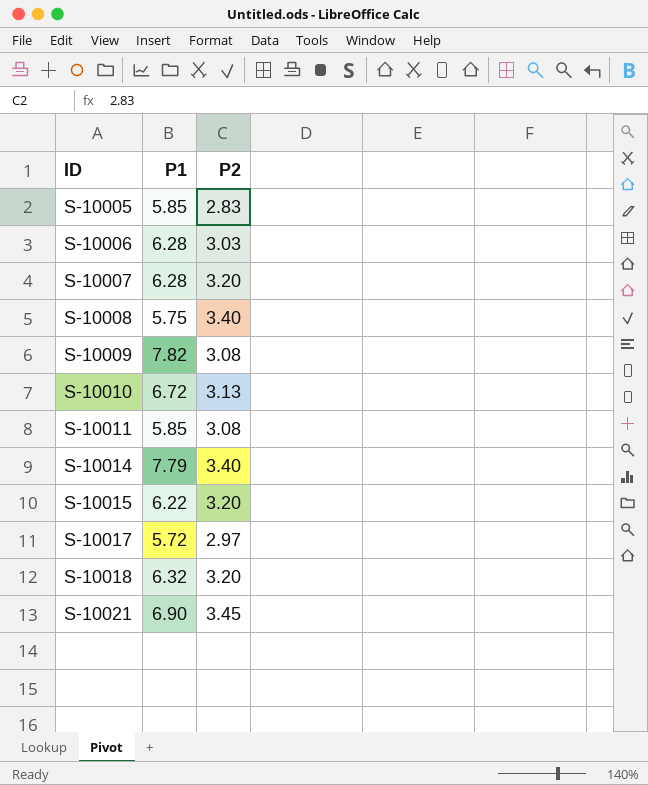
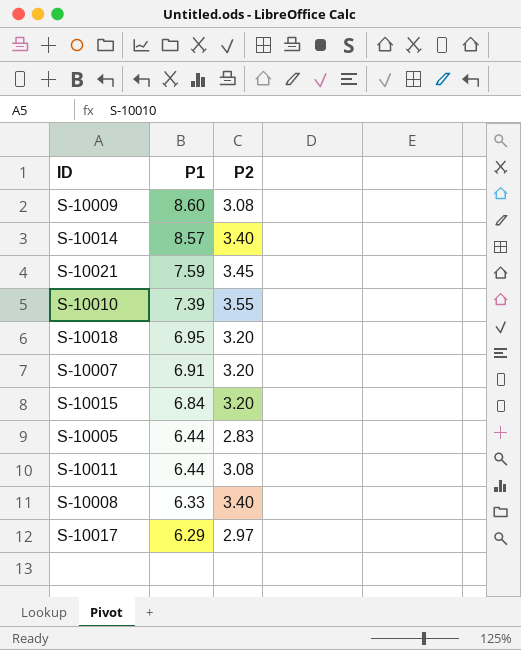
row order: ID ascending -> P1 descending
row S-10006: 6.28 | 3.03 -> none
S-10009 | P1: 7.82 -> 8.60
S-10014 | P1: 7.79 -> 8.57
S-10021 | P1: 6.90 -> 7.59
S-10010 | P1: 6.72 -> 7.39
S-10010 | P2: 3.13 -> 3.55
S-10018 | P1: 6.32 -> 6.95
S-10007 | P1: 6.28 -> 6.91
S-10015 | P1: 6.22 -> 6.84
S-10005 | P1: 5.85 -> 6.44
S-10011 | P1: 5.85 -> 6.44
S-10008 | P1: 5.75 -> 6.33
S-10017 | P1: 5.72 -> 6.29

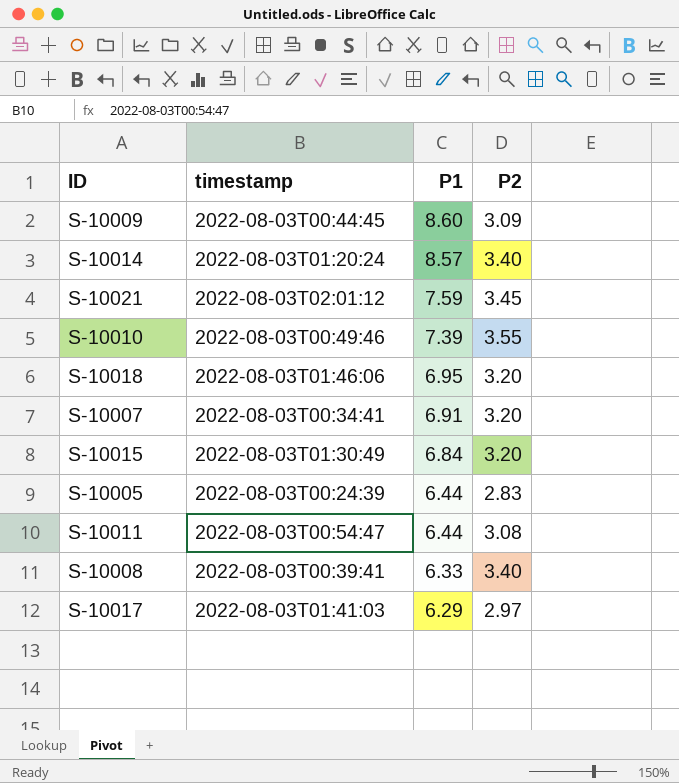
column timestamp | position: none -> 2
S-10009 | P2: 3.08 -> 3.09

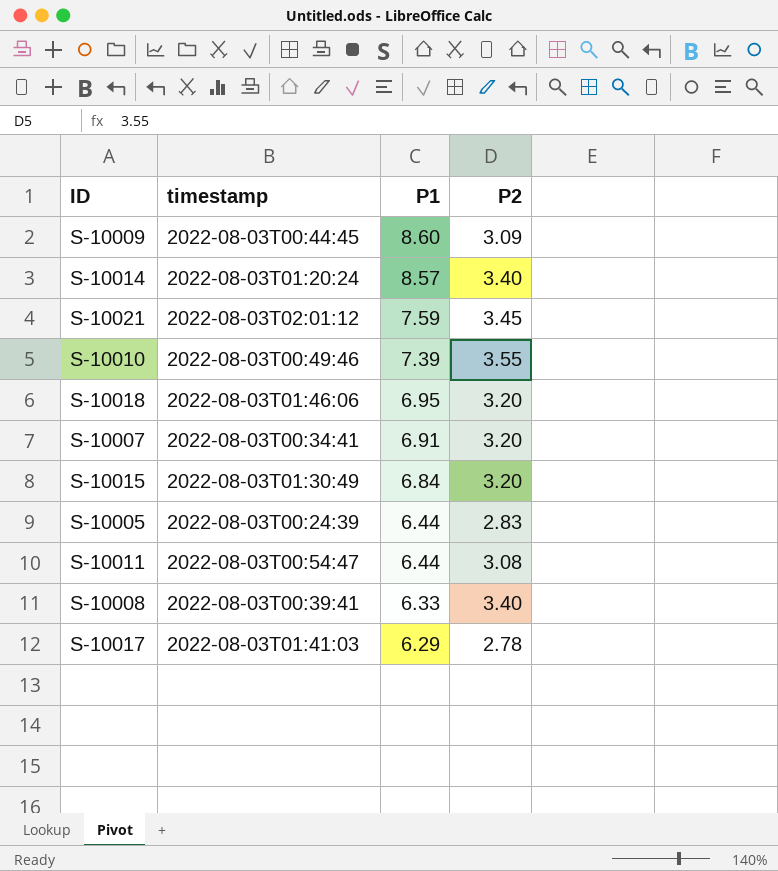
S-10017 | P2: 2.97 -> 2.78

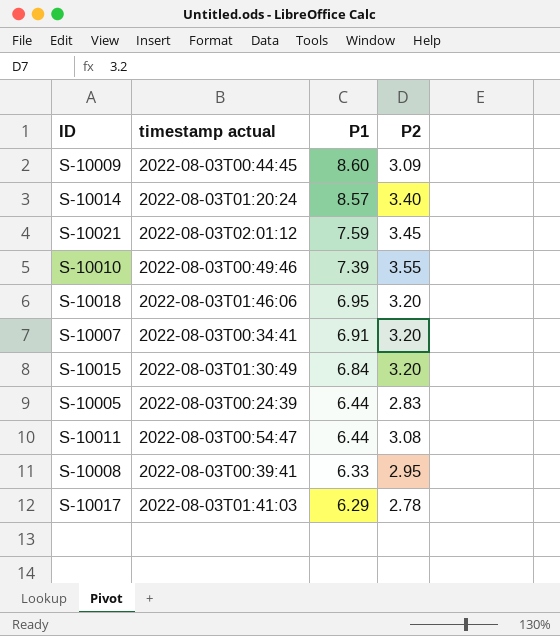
column name: timestamp -> timestamp actual
S-10008 | P2: 3.40 -> 2.95

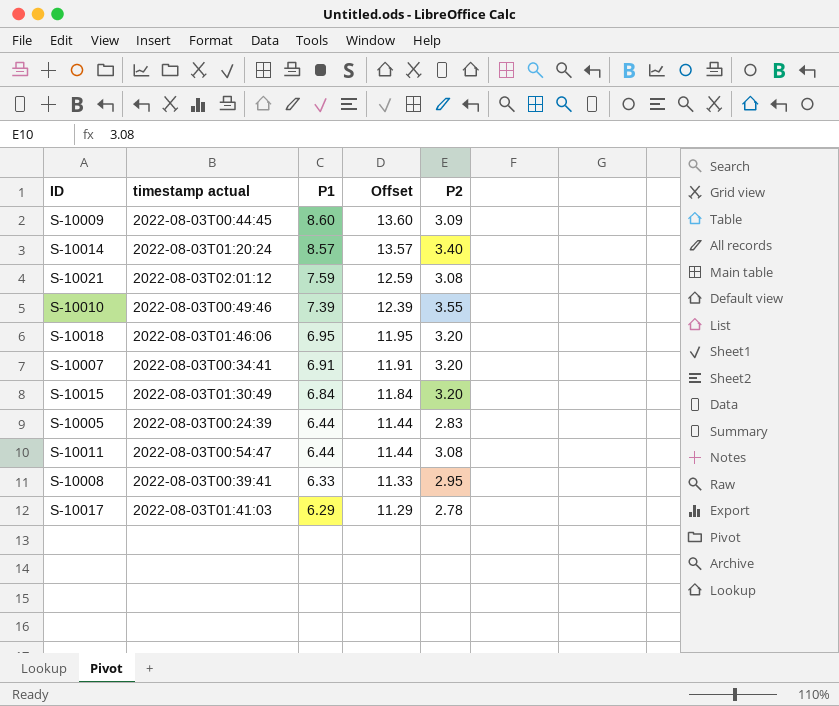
column Offset | formula: none -> [P1] + 5
S-10021 | P2: 3.45 -> 3.08

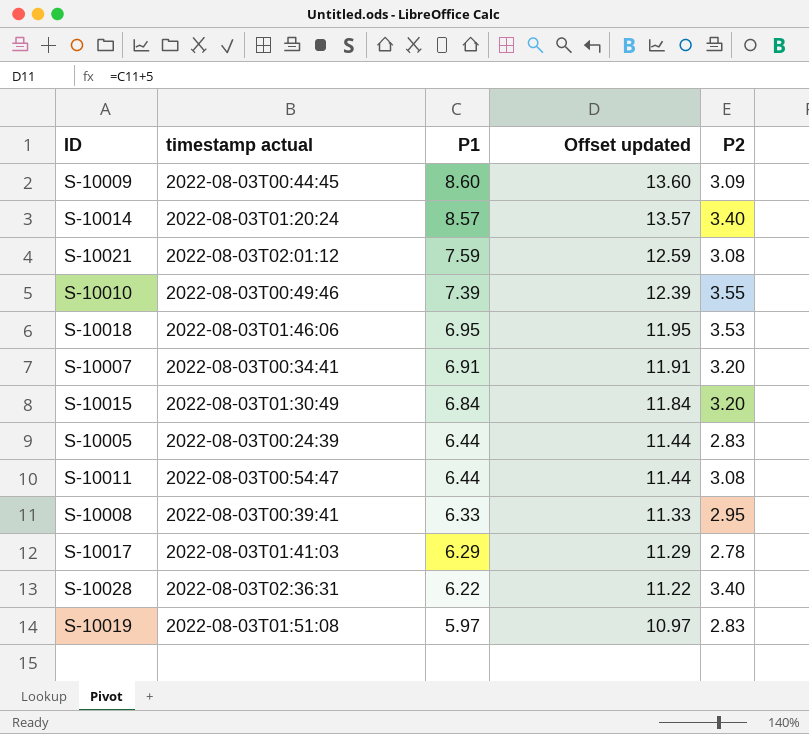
column name: Offset -> Offset updated
S-10018 | P2: 3.20 -> 3.53
row S-10028: none -> 2022-08-03T02:36:31 | 6.22 | 11.22 | 3.40
row S-10019: none -> 2022-08-03T01:51:08 | 5.97 | 10.97 | 2.83

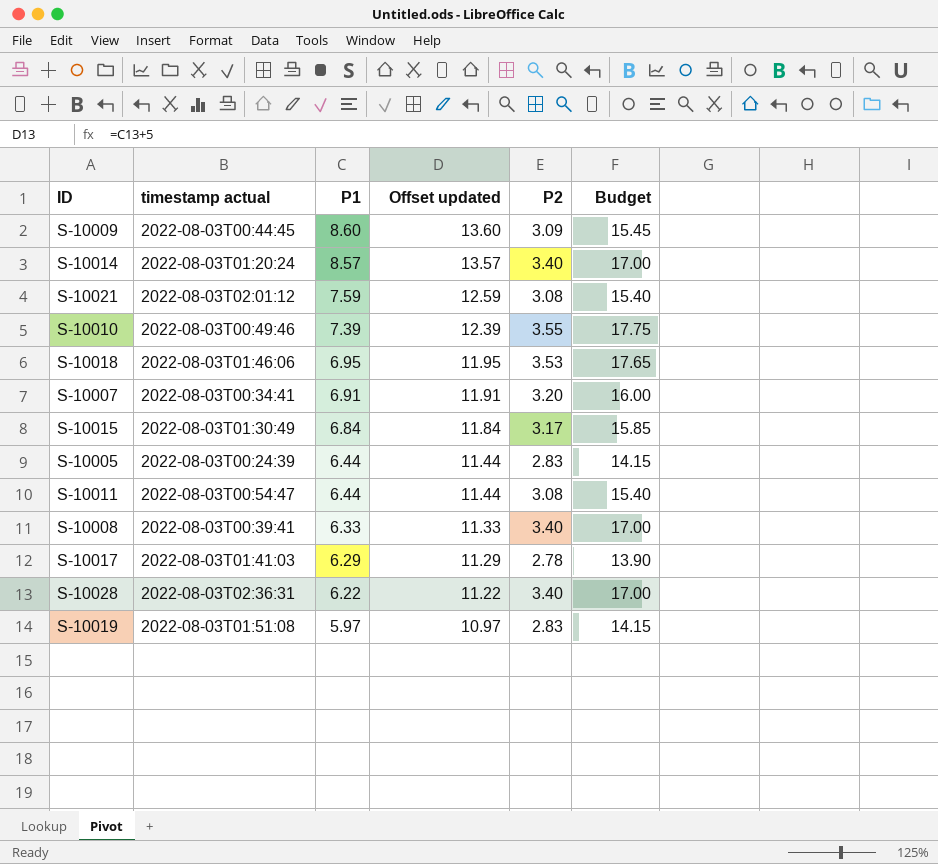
column Budget | formula: none -> [P2] * 5
S-10015 | P2: 3.20 -> 3.17
S-10008 | P2: 2.95 -> 3.40

